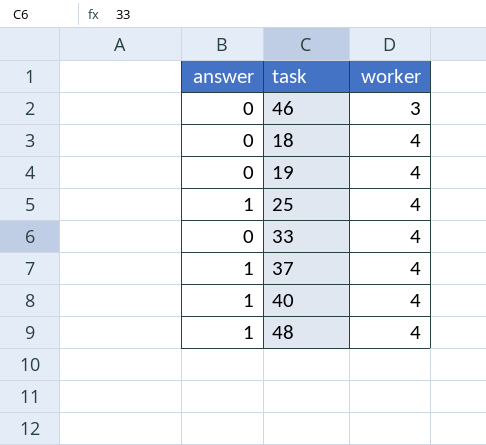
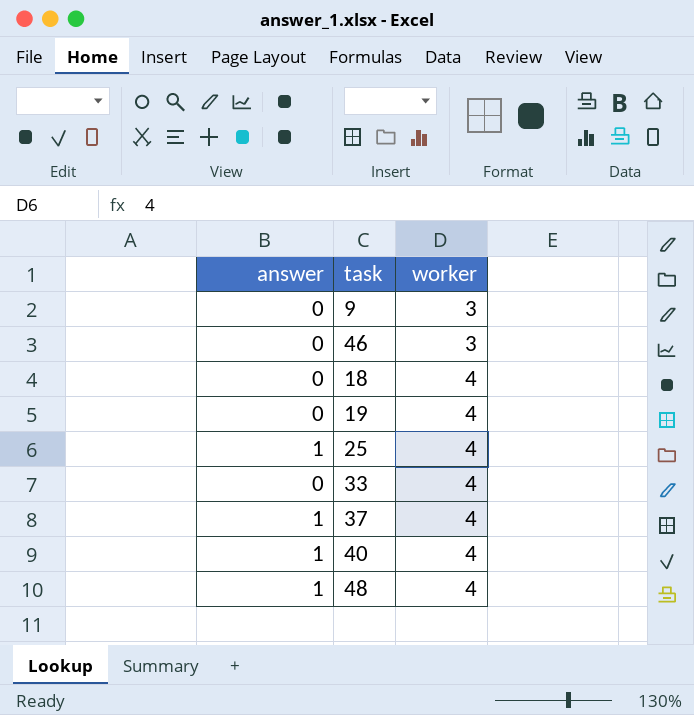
row 9: none -> 0 | 3

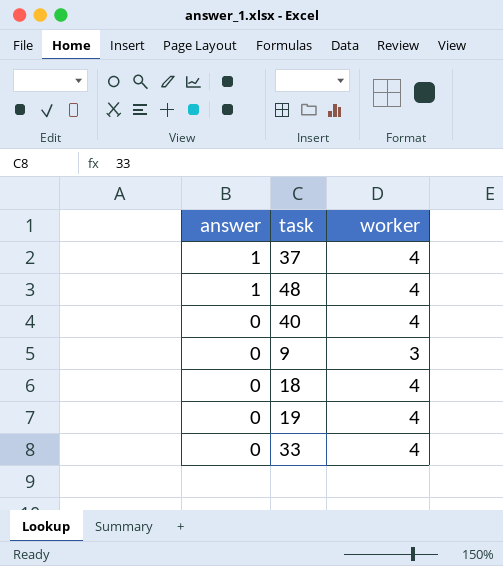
row order: worker ascending -> answer descending
row 46: 0 | 3 -> none
row 25: 1 | 4 -> none
40 | answer: 1 -> 0

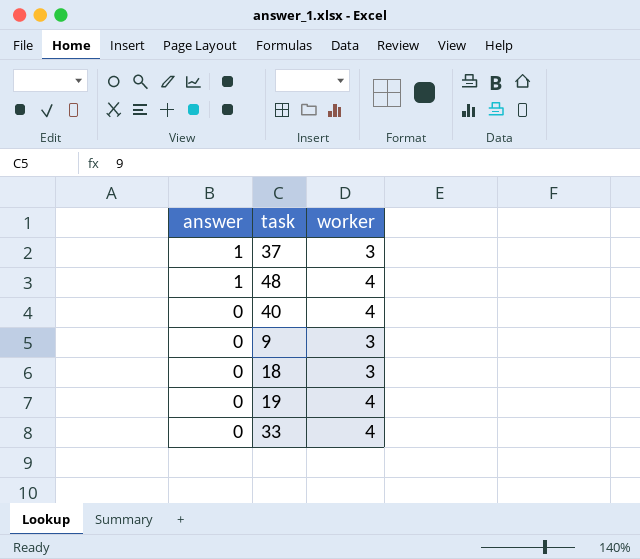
37 | worker: 4 -> 3
18 | worker: 4 -> 3

